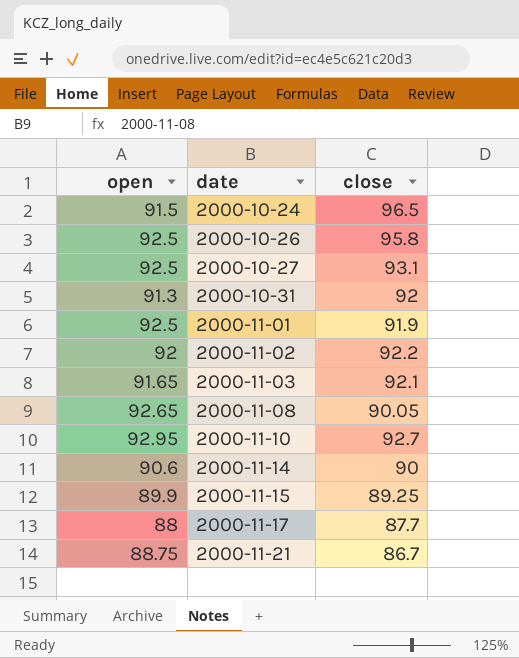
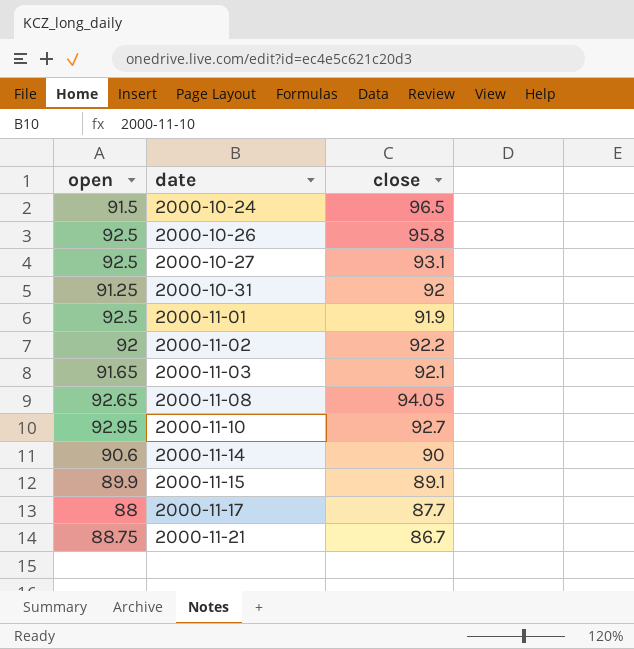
2000-10-31 | open: 91.3 -> 91.25
2000-11-08 | close: 90.05 -> 94.05
2000-11-15 | close: 89.25 -> 89.1

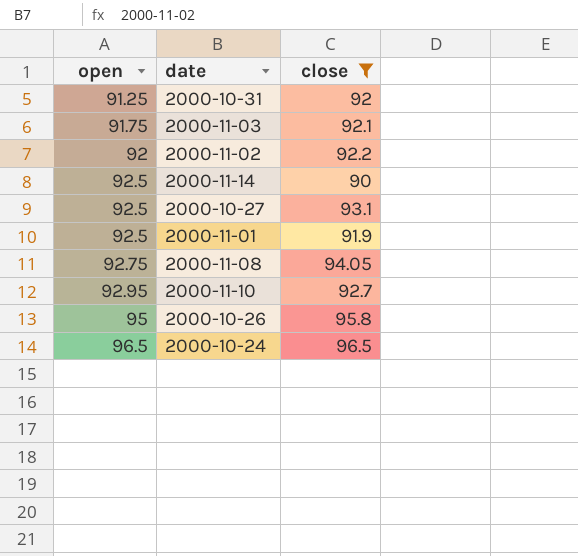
filter: none -> close >= 90
row order: date ascending -> open ascending
2000-11-03 | open: 91.65 -> 91.75
2000-11-14 | open: 90.6 -> 92.5
2000-11-08 | open: 92.65 -> 92.75
2000-10-26 | open: 92.5 -> 95
2000-10-24 | open: 91.5 -> 96.5

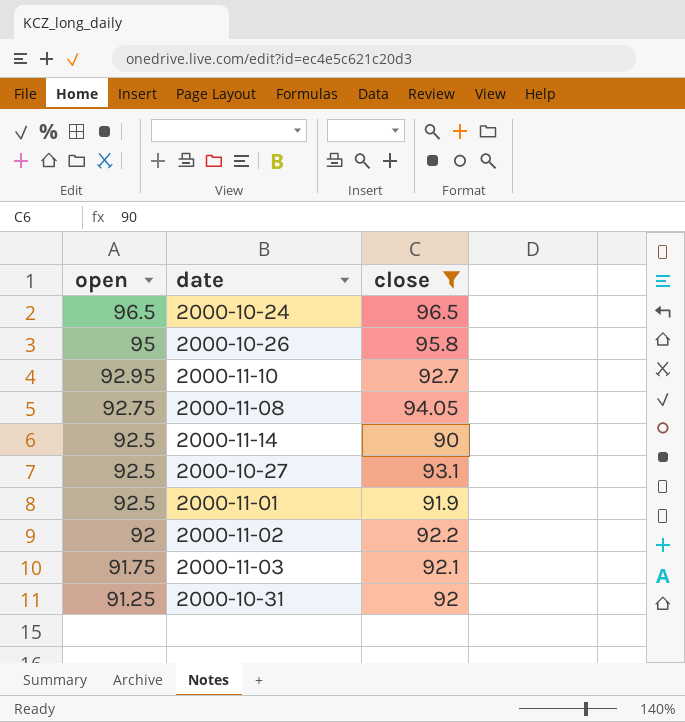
row order: open ascending -> open descending

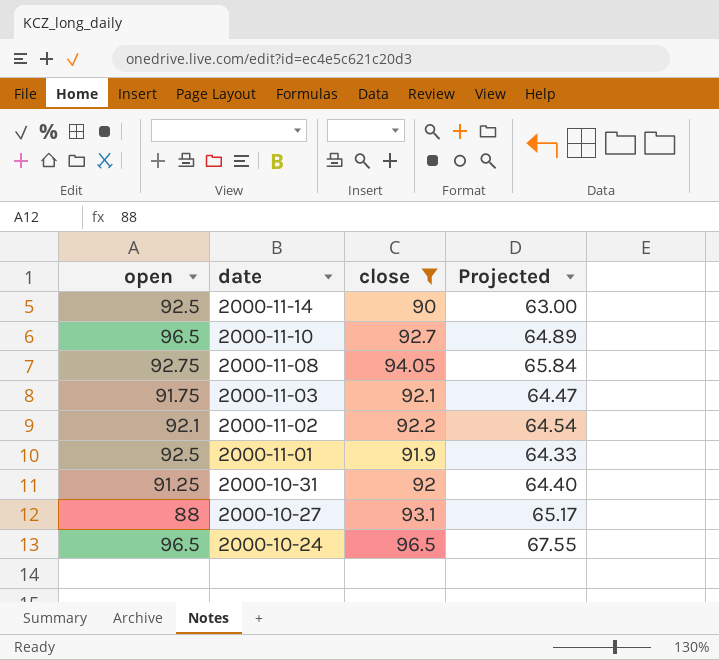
row order: open descending -> date descending
column Projected | formula: none -> [close] * 0.7
row 2000-10-26: 95 | 95.8 -> none
2000-11-10 | open: 92.95 -> 96.5
2000-11-02 | open: 92 -> 92.1
2000-10-27 | open: 92.5 -> 88

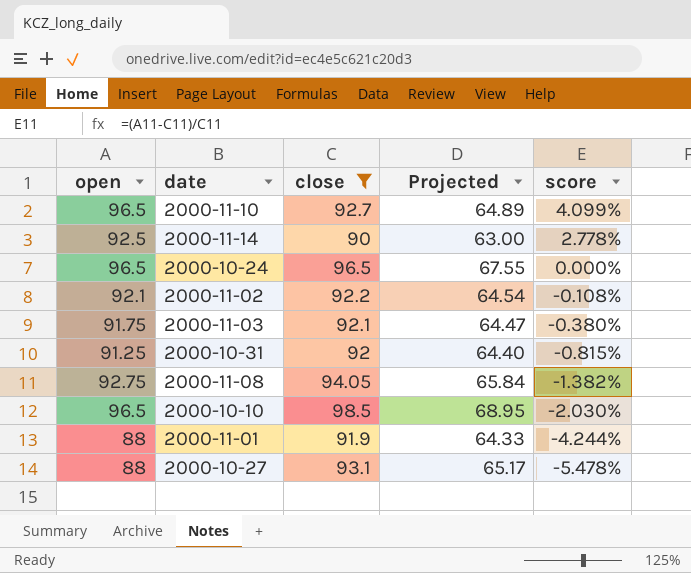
row order: date descending -> score descending
column score | formula: none -> ([open] - [close]) / [close]
row 2000-10-10: none -> 96.5 | 98.5 | 68.95 | -2.030%
2000-11-01 | open: 92.5 -> 88

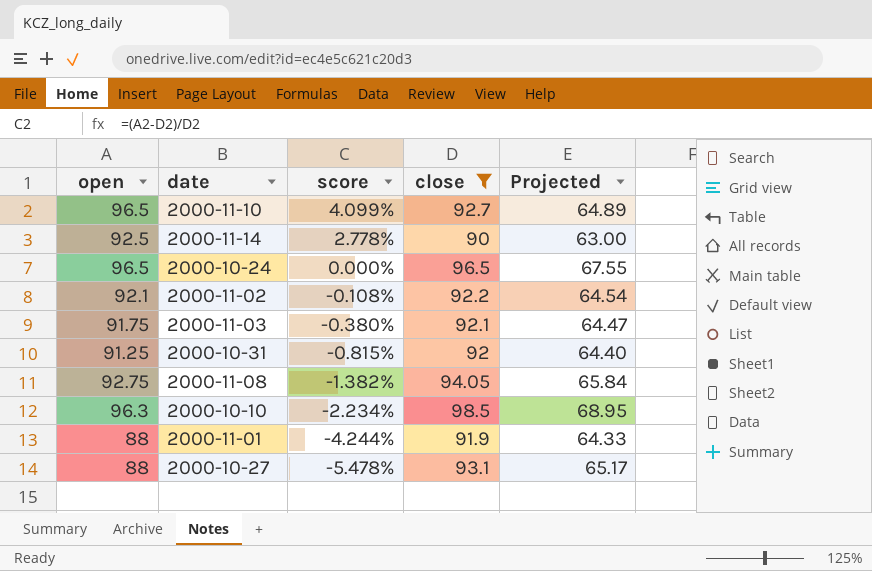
column score | position: 5 -> 3
2000-10-10 | open: 96.5 -> 96.3
2000-10-10 | score: -2.030% -> -2.234%

